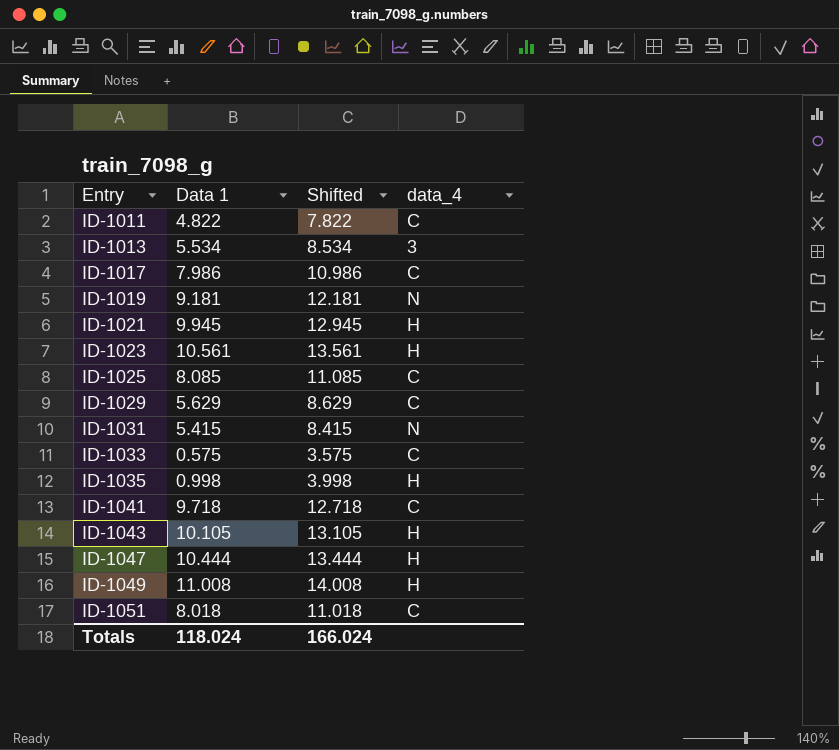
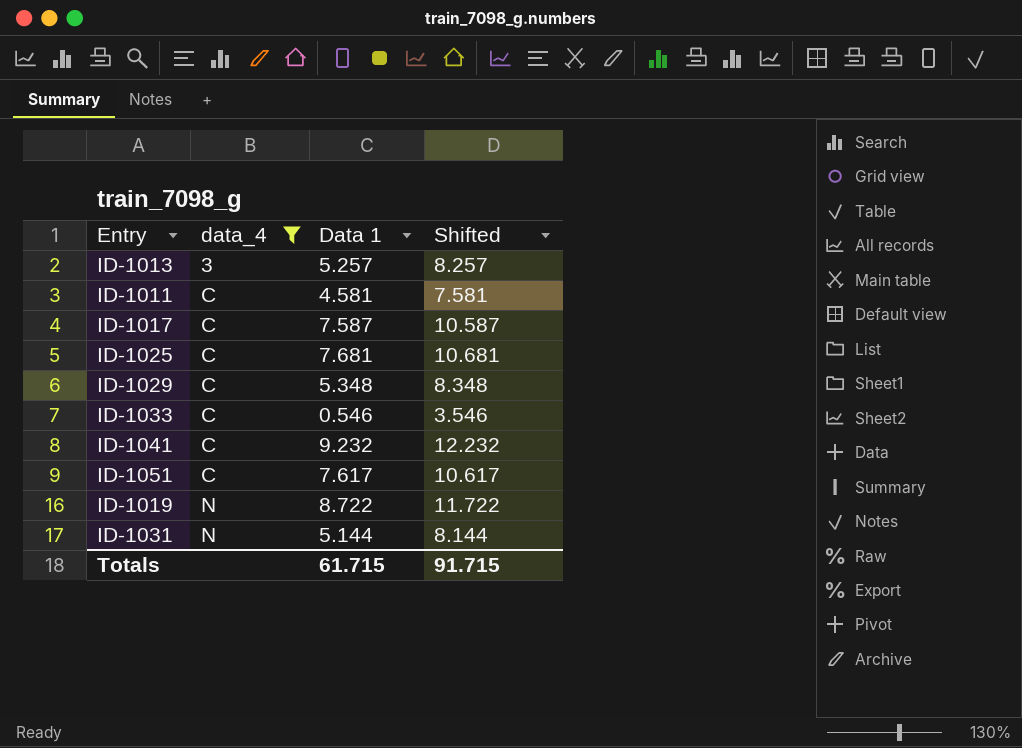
filter: none -> data_4 != H
row order: Entry ascending -> data_4 ascending
column data_4 | position: 4 -> 2
ID-1013 | Data 1: 5.534 -> 5.257
ID-1013 | Shifted: 8.534 -> 8.257
ID-1011 | Data 1: 4.822 -> 4.581
ID-1011 | Shifted: 7.822 -> 7.581
ID-1017 | Data 1: 7.986 -> 7.587
ID-1017 | Shifted: 10.986 -> 10.587
ID-1025 | Data 1: 8.085 -> 7.681
ID-1025 | Shifted: 11.085 -> 10.681
ID-1029 | Data 1: 5.629 -> 5.348
ID-1029 | Shifted: 8.629 -> 8.348
ID-1033 | Data 1: 0.575 -> 0.546
ID-1033 | Shifted: 3.575 -> 3.546
ID-1041 | Data 1: 9.718 -> 9.232
ID-1041 | Shifted: 12.718 -> 12.232
ID-1051 | Data 1: 8.018 -> 7.617
ID-1051 | Shifted: 11.018 -> 10.617
ID-1019 | Data 1: 9.181 -> 8.722
ID-1019 | Shifted: 12.181 -> 11.722
ID-1031 | Data 1: 5.415 -> 5.144
ID-1031 | Shifted: 8.415 -> 8.144
Totals | Data 1: 118.024 -> 61.715
Totals | Shifted: 166.024 -> 91.715

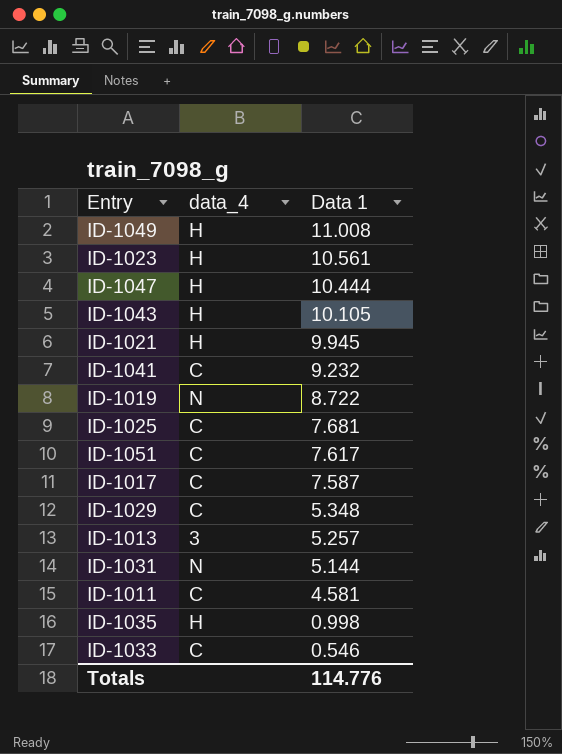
filter: data_4 != H -> none
row order: data_4 ascending -> Data 1 descending
column Shifted | formula: [Data 1] + 3 -> none
Totals | Data 1: 61.715 -> 114.776

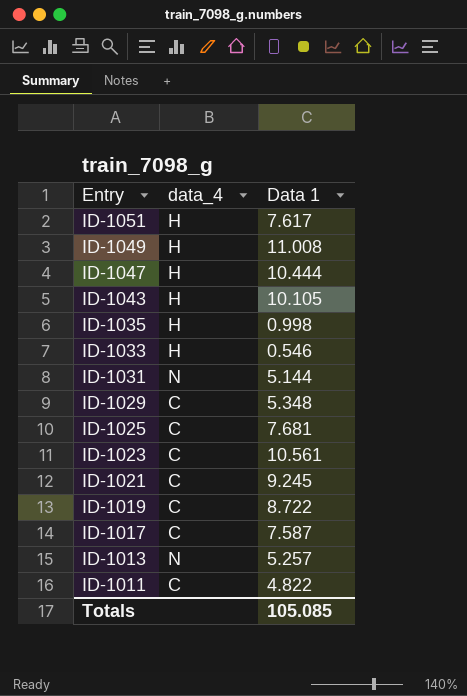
row order: Data 1 descending -> Entry descending
row ID-1041: C | 9.232 -> none
ID-1051 | data_4: C -> H
ID-1033 | data_4: C -> H
ID-1023 | data_4: H -> C
ID-1021 | data_4: H -> C
ID-1021 | Data 1: 9.945 -> 9.245
ID-1019 | data_4: N -> C
ID-1013 | data_4: 3 -> N
ID-1011 | Data 1: 4.581 -> 4.822
Totals | Data 1: 114.776 -> 105.085

